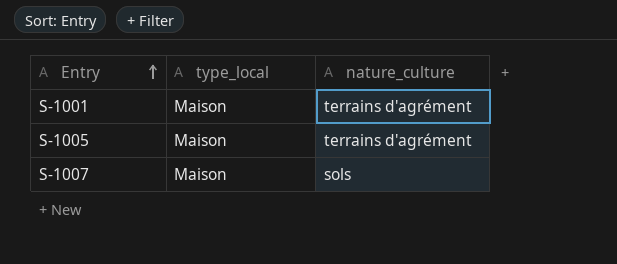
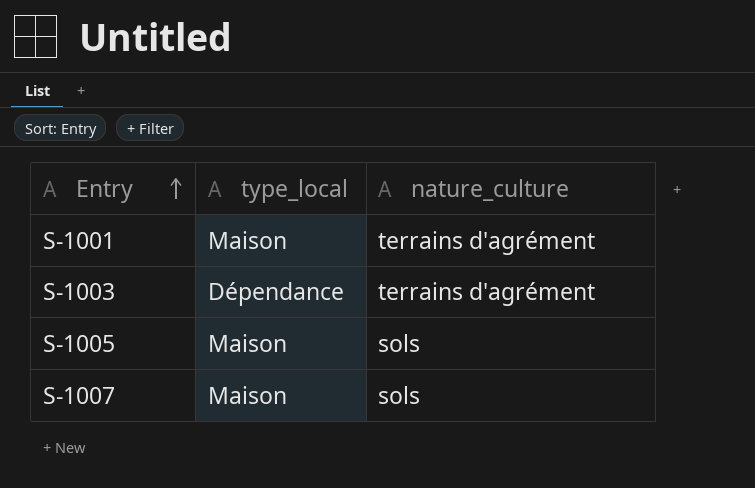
row S-1003: none -> Dépendance | terrains d'agrément
S-1005 | nature_culture: terrains d'agrément -> sols

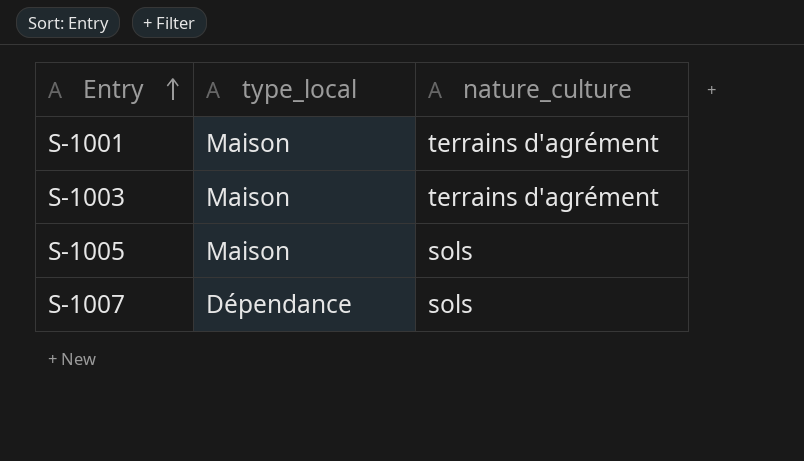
S-1003 | type_local: Dépendance -> Maison
S-1007 | type_local: Maison -> Dépendance

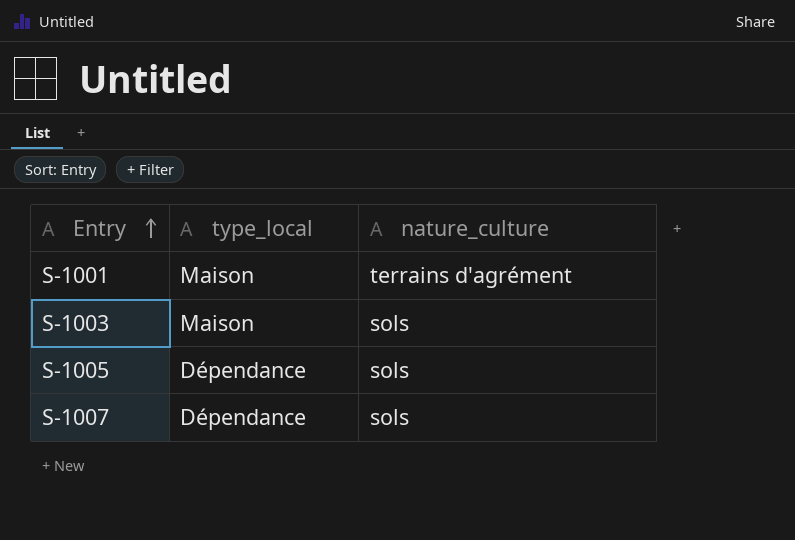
S-1003 | nature_culture: terrains d'agrément -> sols
S-1005 | type_local: Maison -> Dépendance

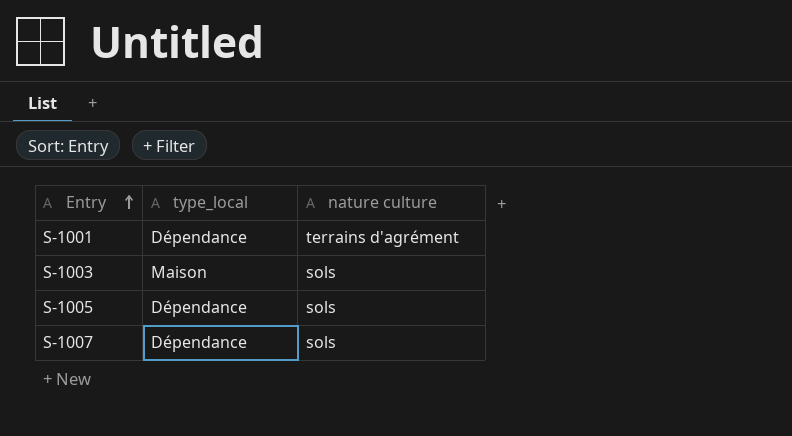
column name: nature_culture -> nature culture
S-1001 | type_local: Maison -> Dépendance

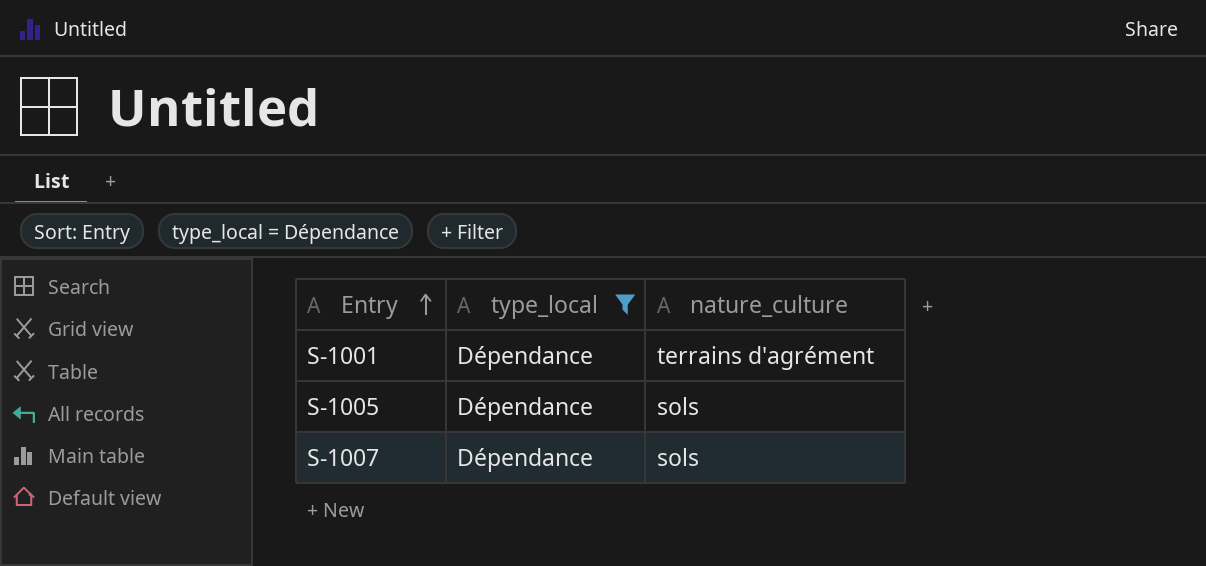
filter: none -> type_local = Dépendance
column name: nature culture -> nature_culture

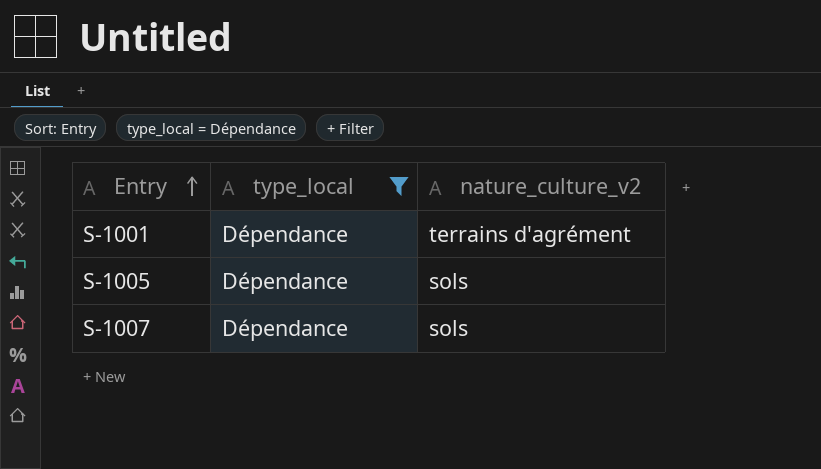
column name: nature_culture -> nature_culture_v2

